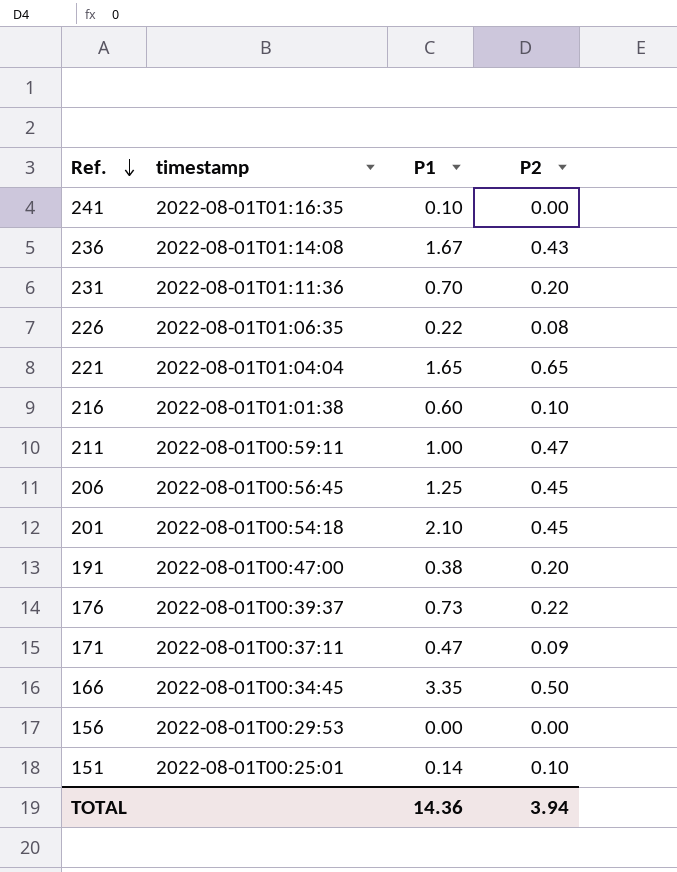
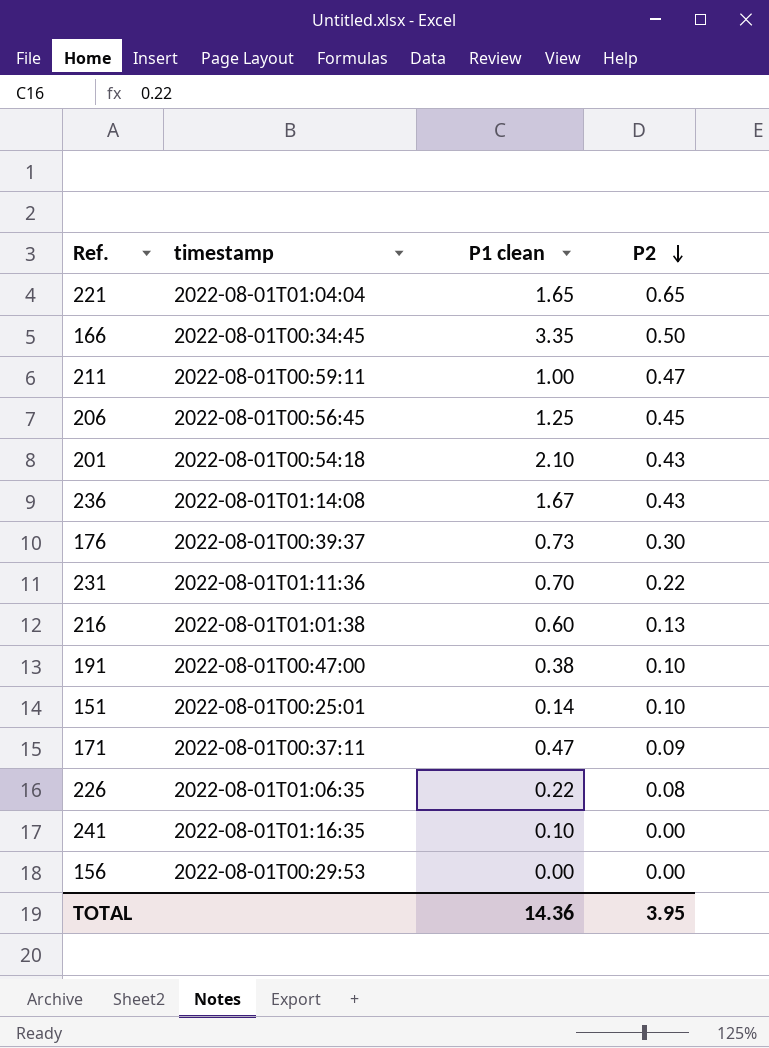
row order: Ref. descending -> P2 descending
column name: P1 -> P1 clean
201 | P2: 0.45 -> 0.43
176 | P2: 0.22 -> 0.30
231 | P2: 0.20 -> 0.22
216 | P2: 0.10 -> 0.13
191 | P2: 0.20 -> 0.10
TOTAL | P2: 3.94 -> 3.95

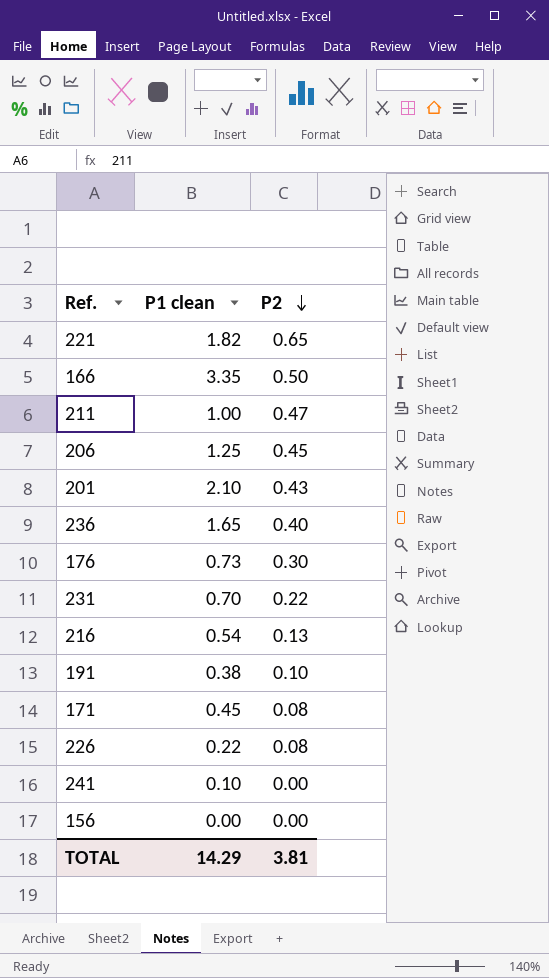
column timestamp | position: 2 -> none
row 151: 2022-08-01T00:25:01 | 0.14 | 0.10 -> none
221 | P1 clean: 1.65 -> 1.82
236 | P1 clean: 1.67 -> 1.65
236 | P2: 0.43 -> 0.40
216 | P1 clean: 0.60 -> 0.54
171 | P1 clean: 0.47 -> 0.45
171 | P2: 0.09 -> 0.08
TOTAL | P1 clean: 14.36 -> 14.29
TOTAL | P2: 3.95 -> 3.81

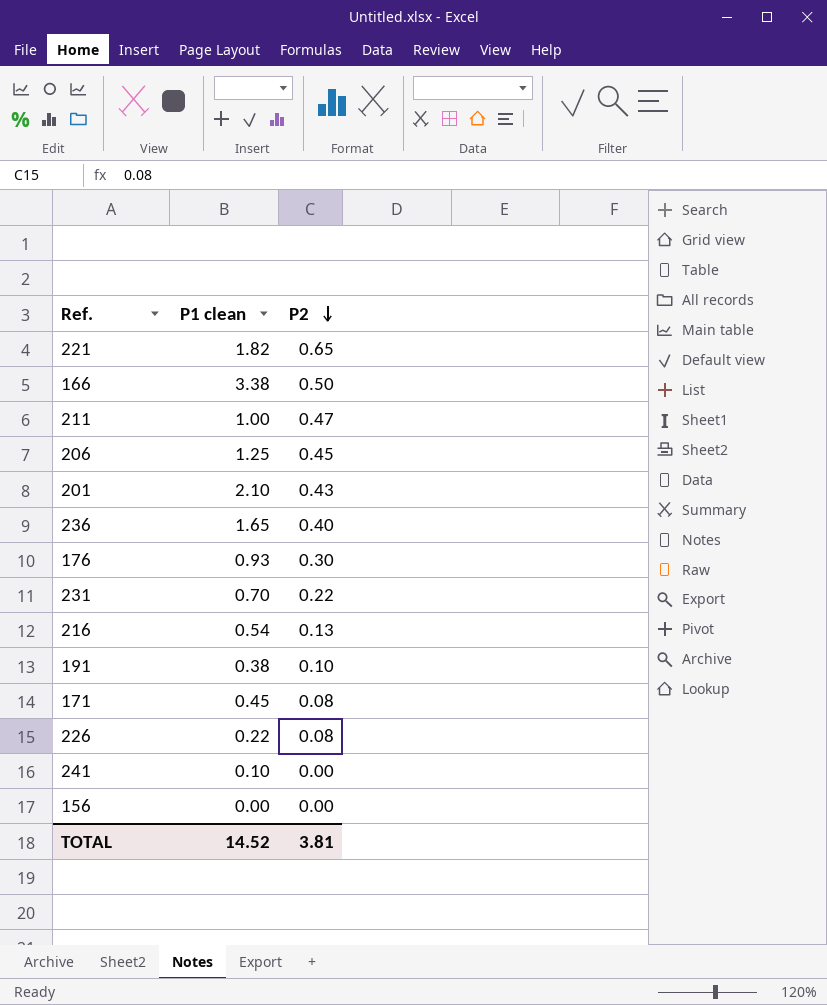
166 | P1 clean: 3.35 -> 3.38
176 | P1 clean: 0.73 -> 0.93
TOTAL | P1 clean: 14.29 -> 14.52

